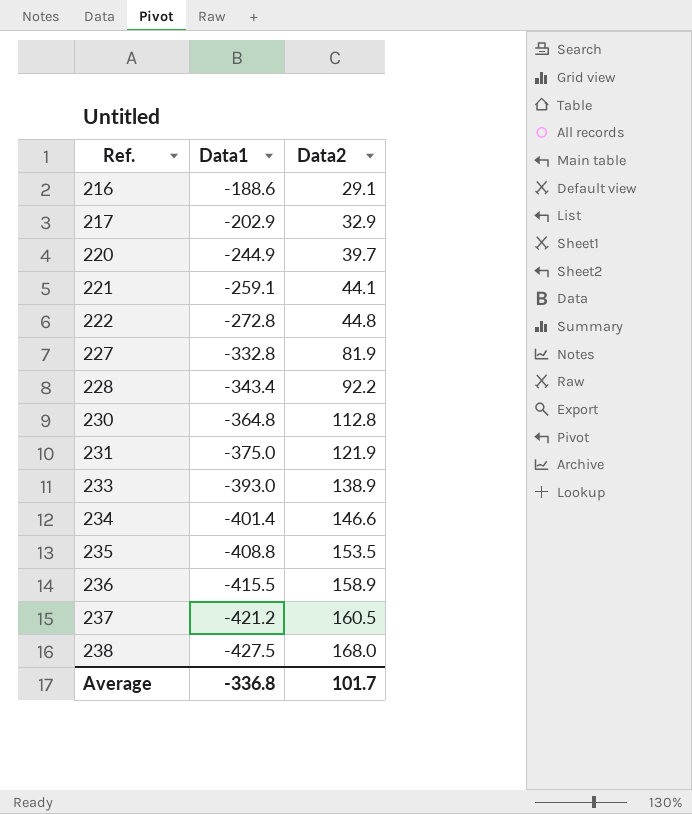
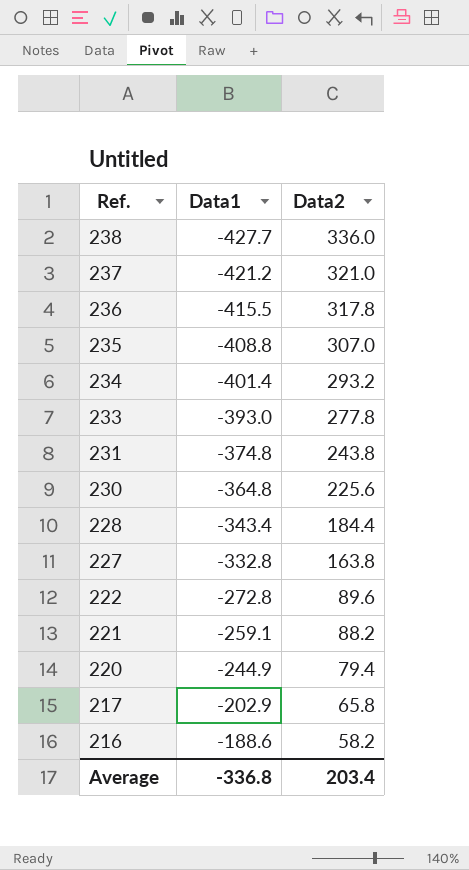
row order: Ref. ascending -> Ref. descending
238 | Data1: -427.5 -> -427.7
238 | Data2: 168.0 -> 336.0
237 | Data2: 160.5 -> 321.0
236 | Data2: 158.9 -> 317.8
235 | Data2: 153.5 -> 307.0
234 | Data2: 146.6 -> 293.2
233 | Data2: 138.9 -> 277.8
231 | Data1: -375.0 -> -374.8
231 | Data2: 121.9 -> 243.8
230 | Data2: 112.8 -> 225.6
228 | Data2: 92.2 -> 184.4
227 | Data2: 81.9 -> 163.8
222 | Data2: 44.8 -> 89.6
221 | Data2: 44.1 -> 88.2
220 | Data2: 39.7 -> 79.4
217 | Data2: 32.9 -> 65.8
216 | Data2: 29.1 -> 58.2
Average | Data2: 101.7 -> 203.4

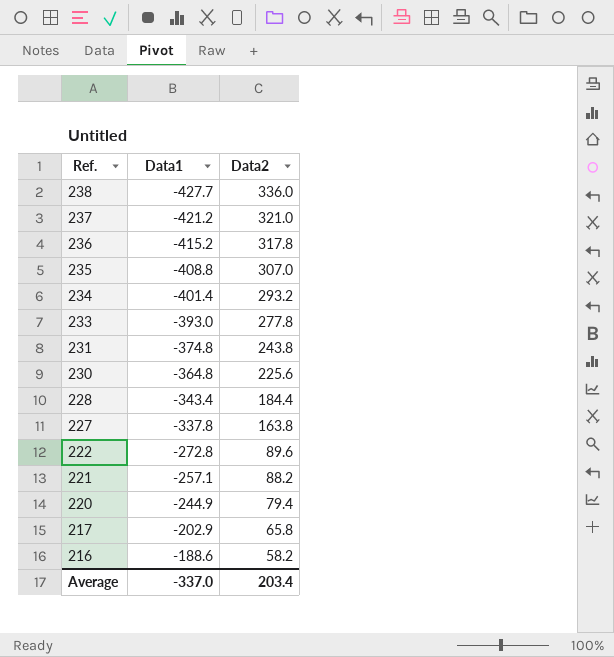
236 | Data1: -415.5 -> -415.2
227 | Data1: -332.8 -> -337.8
221 | Data1: -259.1 -> -257.1
Average | Data1: -336.8 -> -337.0

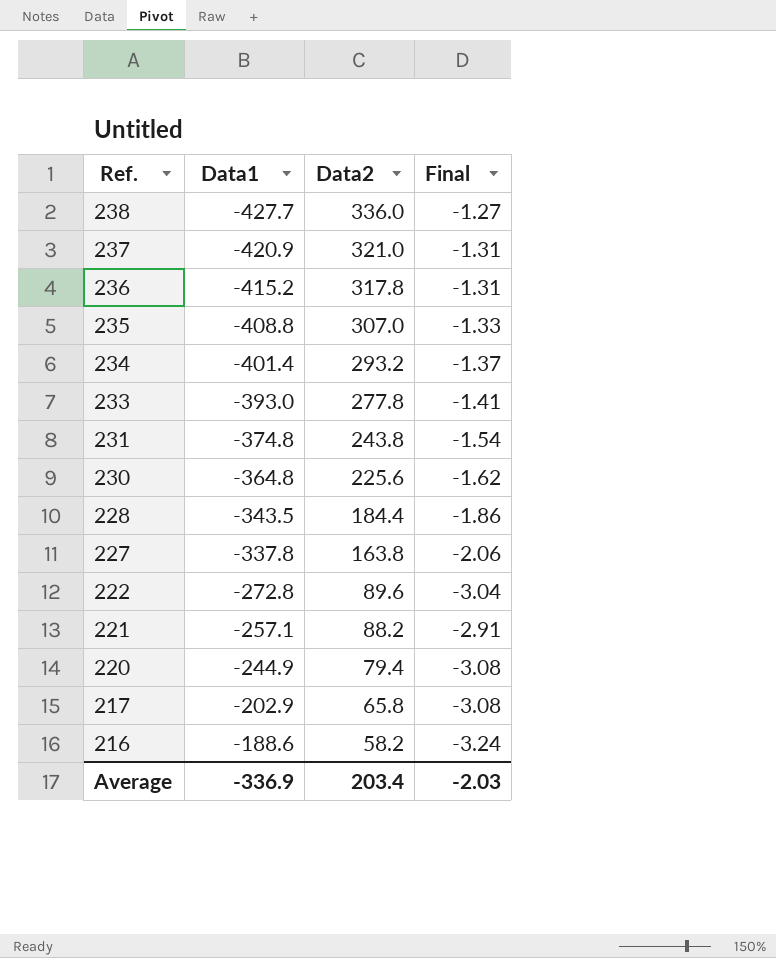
column Final | formula: none -> [Data1] / [Data2]
237 | Data1: -421.2 -> -420.9
228 | Data1: -343.4 -> -343.5
Average | Data1: -337.0 -> -336.9

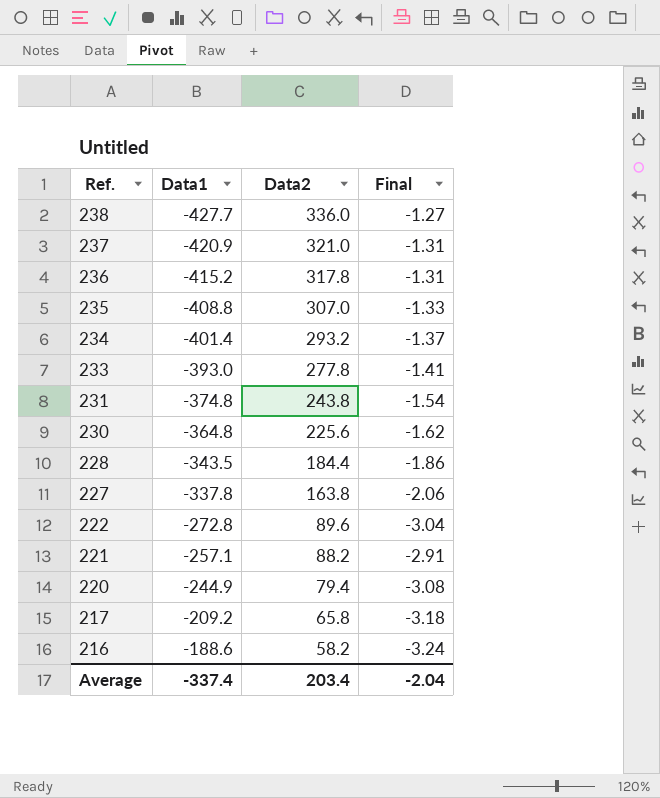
217 | Data1: -202.9 -> -209.2
217 | Final: -3.08 -> -3.18
Average | Data1: -336.9 -> -337.4
Average | Final: -2.03 -> -2.04

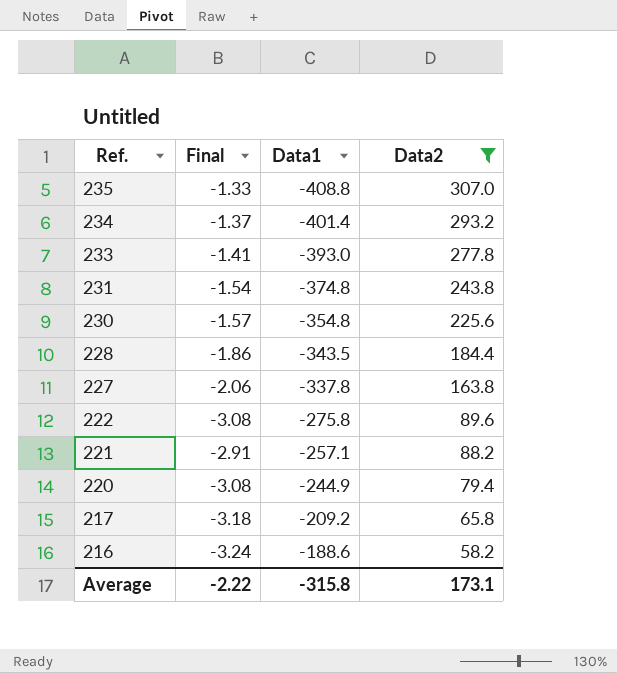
filter: none -> Data2 <= 307.0
column Final | position: 4 -> 2
230 | Final: -1.62 -> -1.57
230 | Data1: -364.8 -> -354.8
222 | Final: -3.04 -> -3.08
222 | Data1: -272.8 -> -275.8
Average | Final: -2.04 -> -2.22
Average | Data1: -337.4 -> -315.8
Average | Data2: 203.4 -> 173.1

